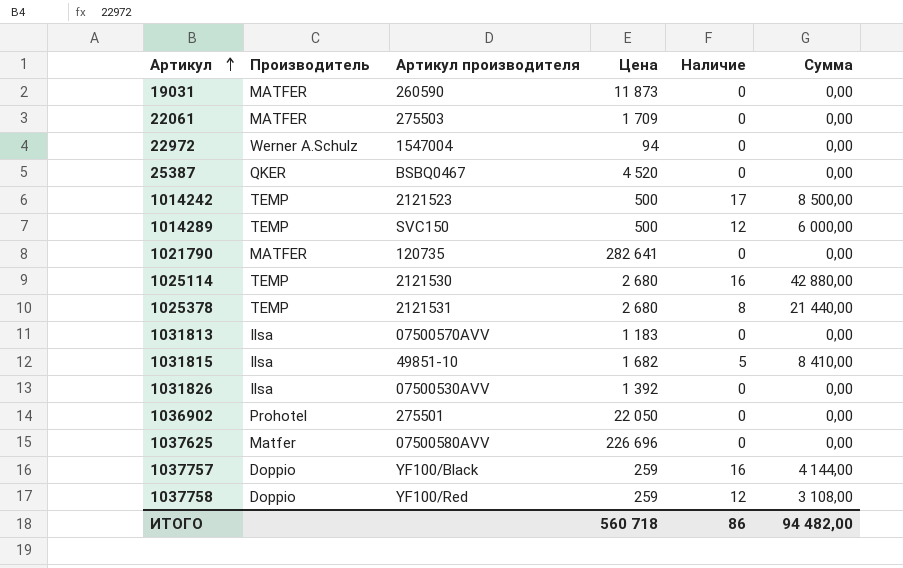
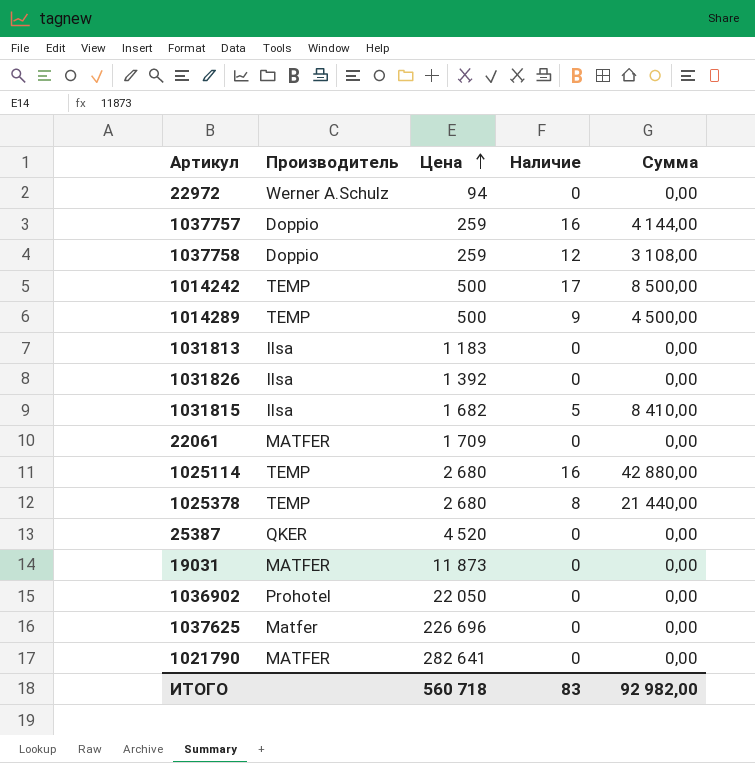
row order: Артикул ascending -> Цена ascending
column Артикул производителя | position: 3 -> none
1014289 | Наличие: 12 -> 9
1014289 | Сумма: 6 000,00 -> 4 500,00
ИТОГО | Наличие: 86 -> 83
ИТОГО | Сумма: 94 482,00 -> 92 982,00

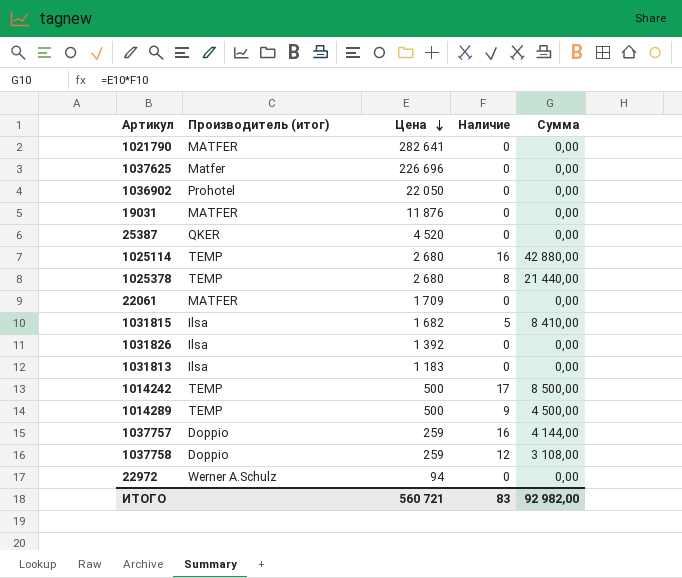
row order: Цена ascending -> Цена descending
column name: Производитель -> Производитель (итог)
19031 | Цена: 11 873 -> 11 876
ИТОГО | Цена: 560 718 -> 560 721

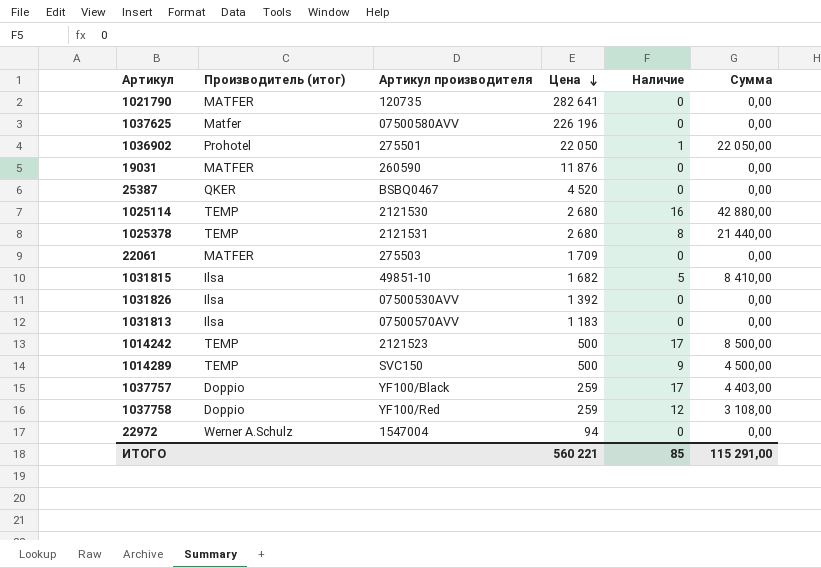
column Артикул производителя | position: none -> 3
1037625 | Цена: 226 696 -> 226 196
1036902 | Наличие: 0 -> 1
1036902 | Сумма: 0,00 -> 22 050,00
1037757 | Наличие: 16 -> 17
1037757 | Сумма: 4 144,00 -> 4 403,00
ИТОГО | Цена: 560 721 -> 560 221
ИТОГО | Наличие: 83 -> 85
ИТОГО | Сумма: 92 982,00 -> 115 291,00

